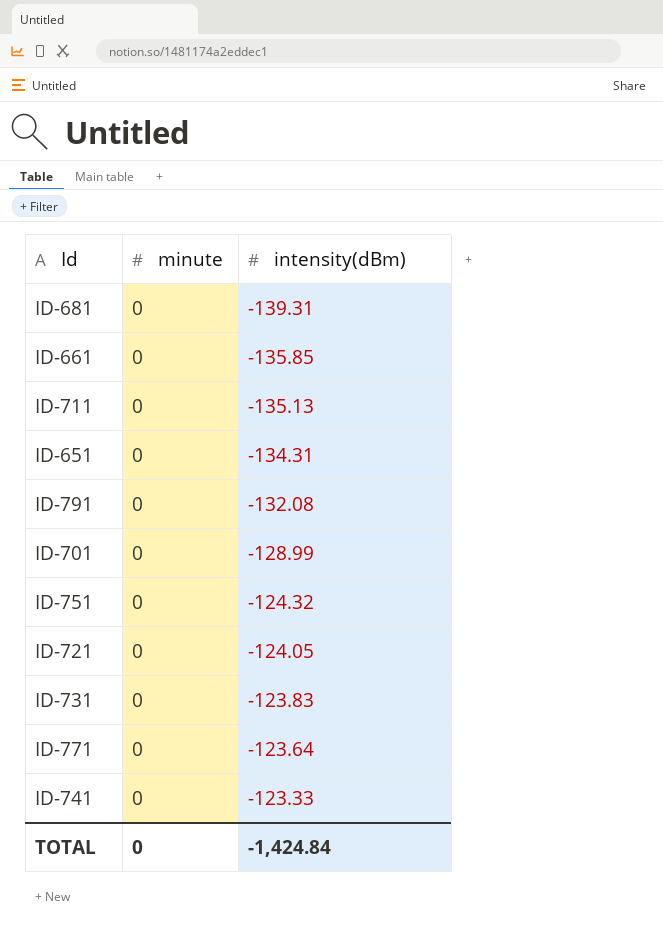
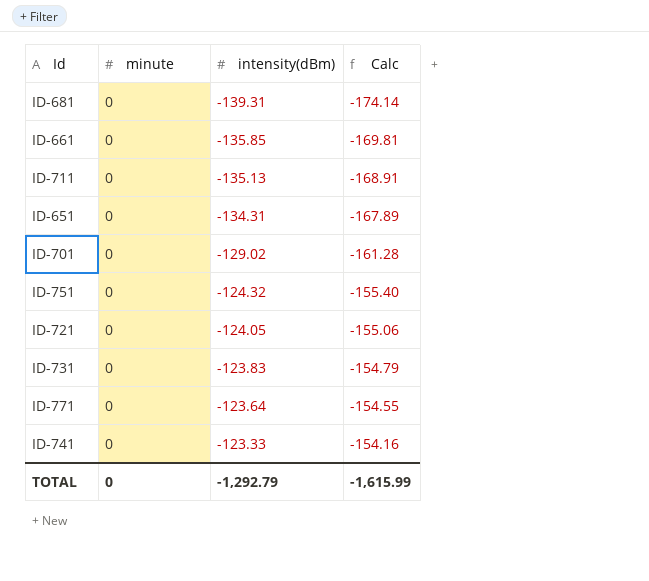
column Calc | formula: none -> [intensity(dBm)] * 1.25
row ID-791: 0 | -132.08 -> none
ID-701 | intensity(dBm): -128.99 -> -129.02
TOTAL | intensity(dBm): -1,424.84 -> -1,292.79

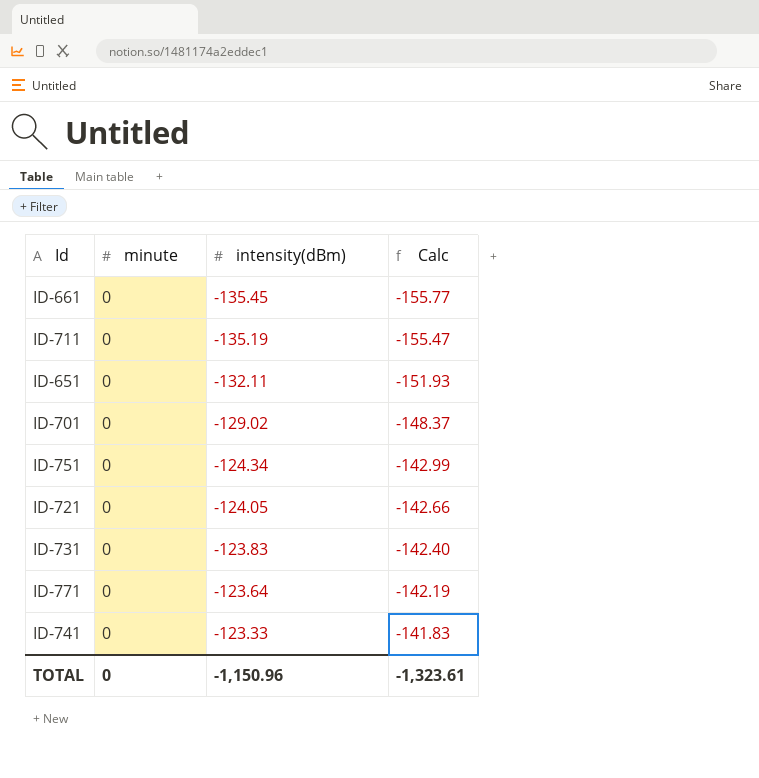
column Calc | formula: [intensity(dBm)] * 1.25 -> [intensity(dBm)] * 1.15
row ID-681: 0 | -139.31 | -174.14 -> none
ID-661 | intensity(dBm): -135.85 -> -135.45
ID-711 | intensity(dBm): -135.13 -> -135.19
ID-651 | intensity(dBm): -134.31 -> -132.11
ID-751 | intensity(dBm): -124.32 -> -124.34
TOTAL | intensity(dBm): -1,292.79 -> -1,150.96
TOTAL | Calc: -1,615.99 -> -1,323.61

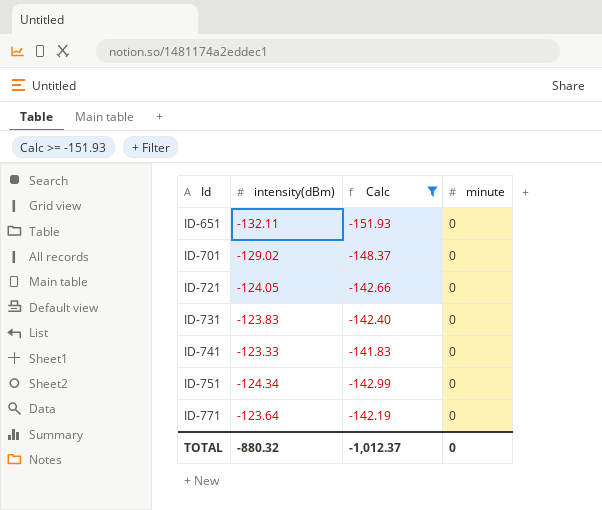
filter: none -> Calc >= -151.93
row order: intensity(dBm) ascending -> Id ascending
column minute | position: 2 -> 4
TOTAL | intensity(dBm): -1,150.96 -> -880.32
TOTAL | Calc: -1,323.61 -> -1,012.37

